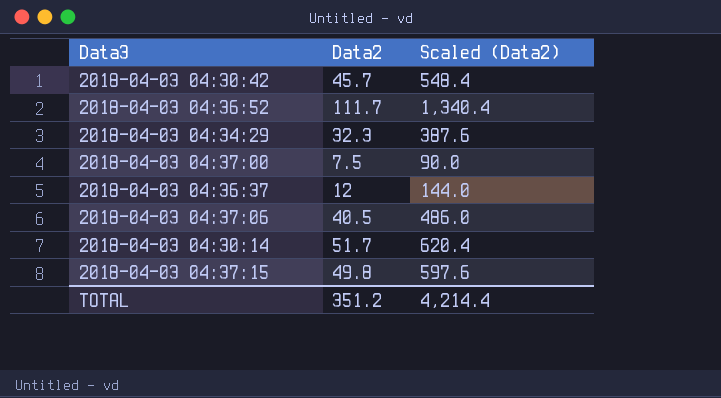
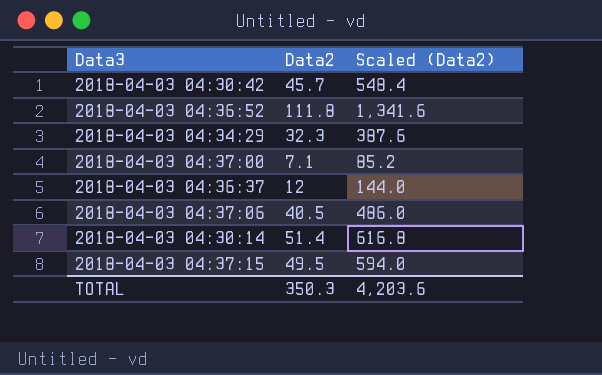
2018-04-03 04:36:52 | Data2: 111.7 -> 111.8
2018-04-03 04:36:52 | Scaled (Data2): 1,340.4 -> 1,341.6
2018-04-03 04:37:00 | Data2: 7.5 -> 7.1
2018-04-03 04:37:00 | Scaled (Data2): 90.0 -> 85.2
2018-04-03 04:30:14 | Data2: 51.7 -> 51.4
2018-04-03 04:30:14 | Scaled (Data2): 620.4 -> 616.8
2018-04-03 04:37:15 | Data2: 49.8 -> 49.5
2018-04-03 04:37:15 | Scaled (Data2): 597.6 -> 594.0
TOTAL | Data2: 351.2 -> 350.3
TOTAL | Scaled (Data2): 4,214.4 -> 4,203.6

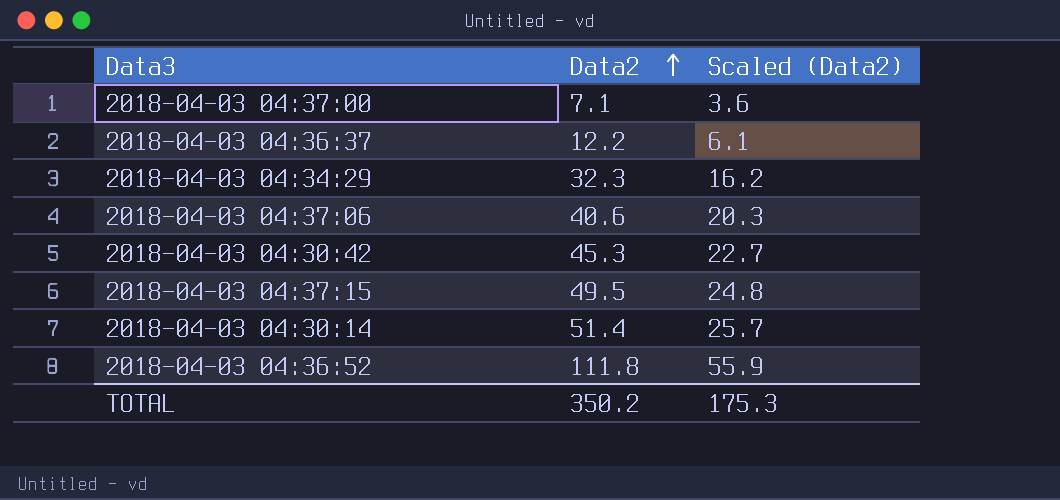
row order: none -> Data2 ascending
column Scaled (Data2) | formula: [Data2] * 12 -> [Data2] * 0.5
2018-04-03 04:36:37 | Data2: 12 -> 12.2
2018-04-03 04:37:06 | Data2: 40.5 -> 40.6
2018-04-03 04:30:42 | Data2: 45.7 -> 45.3
TOTAL | Data2: 350.3 -> 350.2
TOTAL | Scaled (Data2): 4,203.6 -> 175.3

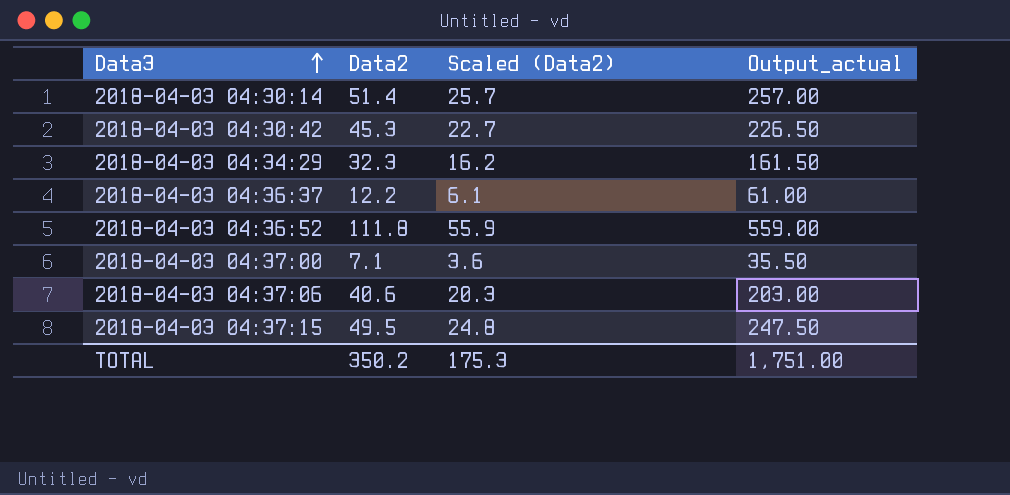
row order: Data2 ascending -> Data3 ascending
column Output_actual | formula: none -> [Data2] * 5

